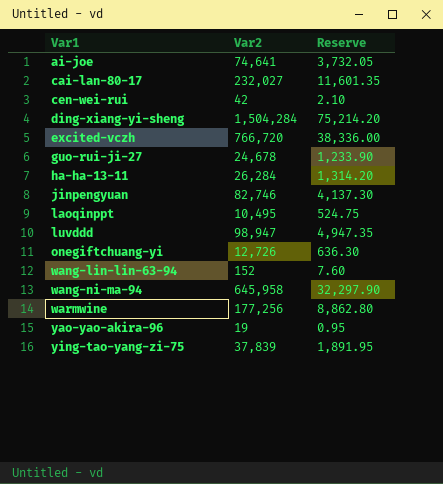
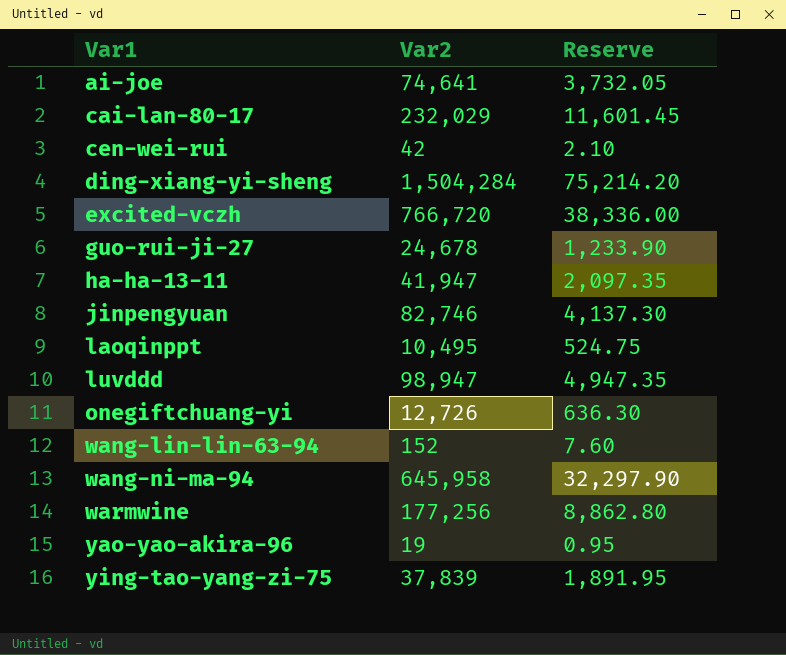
cai-lan-80-17 | Var2: 232,027 -> 232,029
cai-lan-80-17 | Reserve: 11,601.35 -> 11,601.45
ha-ha-13-11 | Var2: 26,284 -> 41,947
ha-ha-13-11 | Reserve: 1,314.20 -> 2,097.35

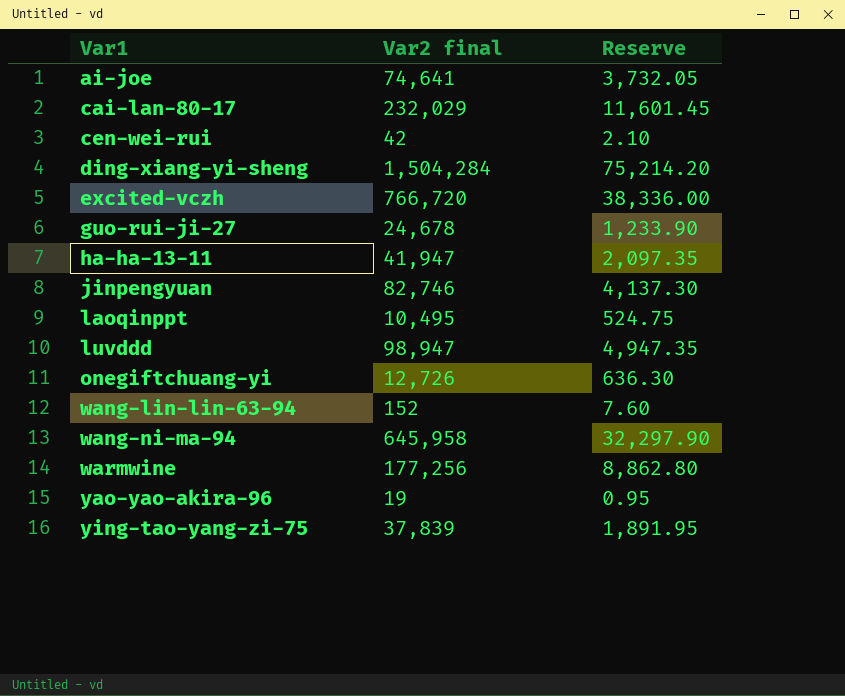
column name: Var2 -> Var2 final

